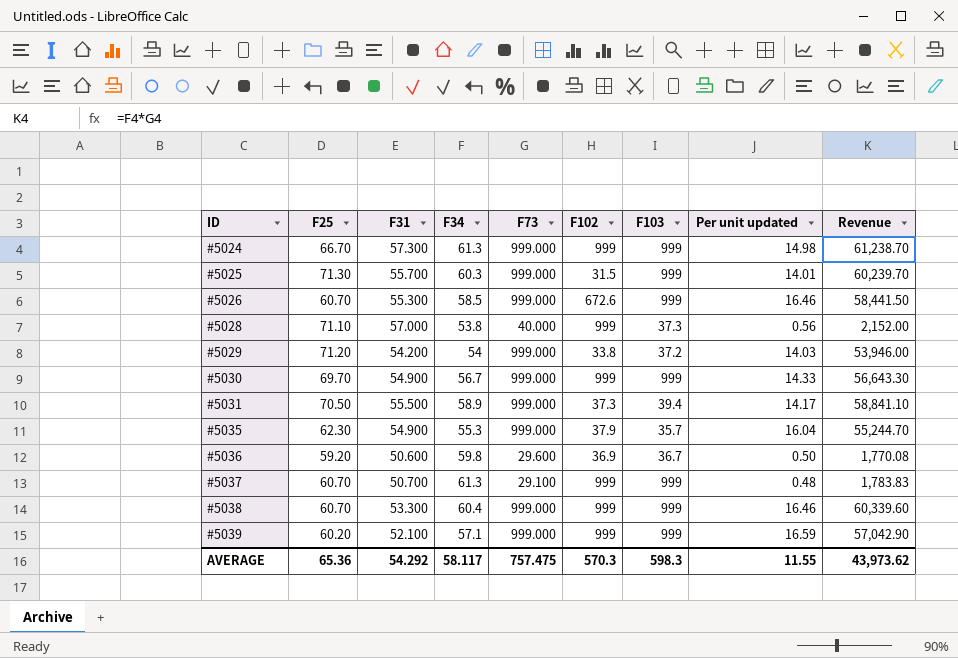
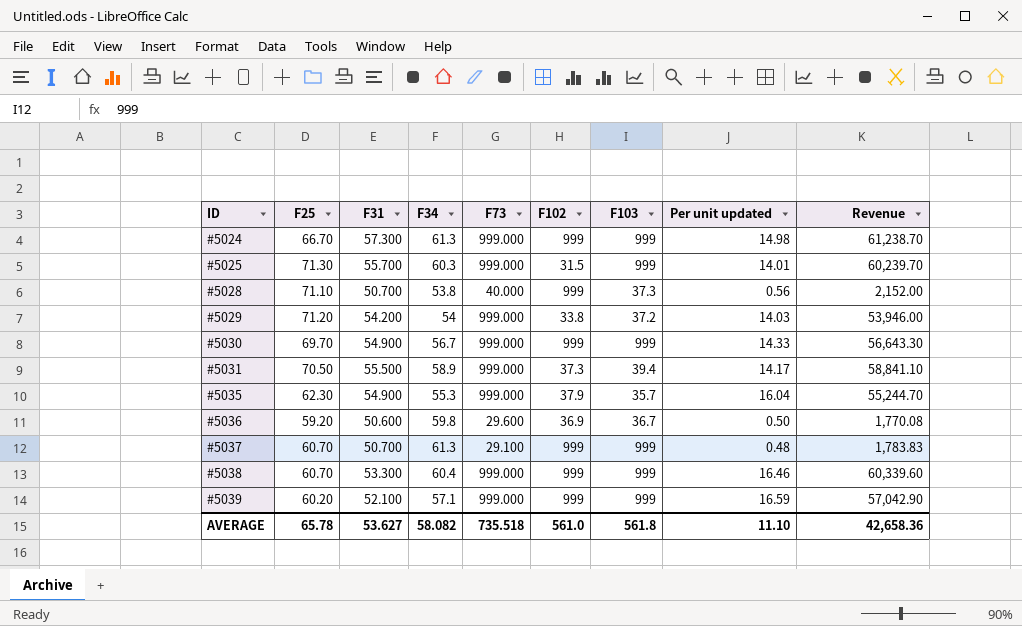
row #5026: 60.70 | 55.300 | 58.5 | 999.000 | 672.6 | 999 | 16.46 | 58,441.50 -> none
#5028 | F31: 57.000 -> 50.700
AVERAGE | F25: 65.36 -> 65.78
AVERAGE | F31: 54.292 -> 53.627
AVERAGE | F34: 58.117 -> 58.082
AVERAGE | F73: 757.475 -> 735.518
AVERAGE | F102: 570.3 -> 561.0
AVERAGE | F103: 598.3 -> 561.8
AVERAGE | Per unit updated: 11.55 -> 11.10
AVERAGE | Revenue: 43,973.62 -> 42,658.36

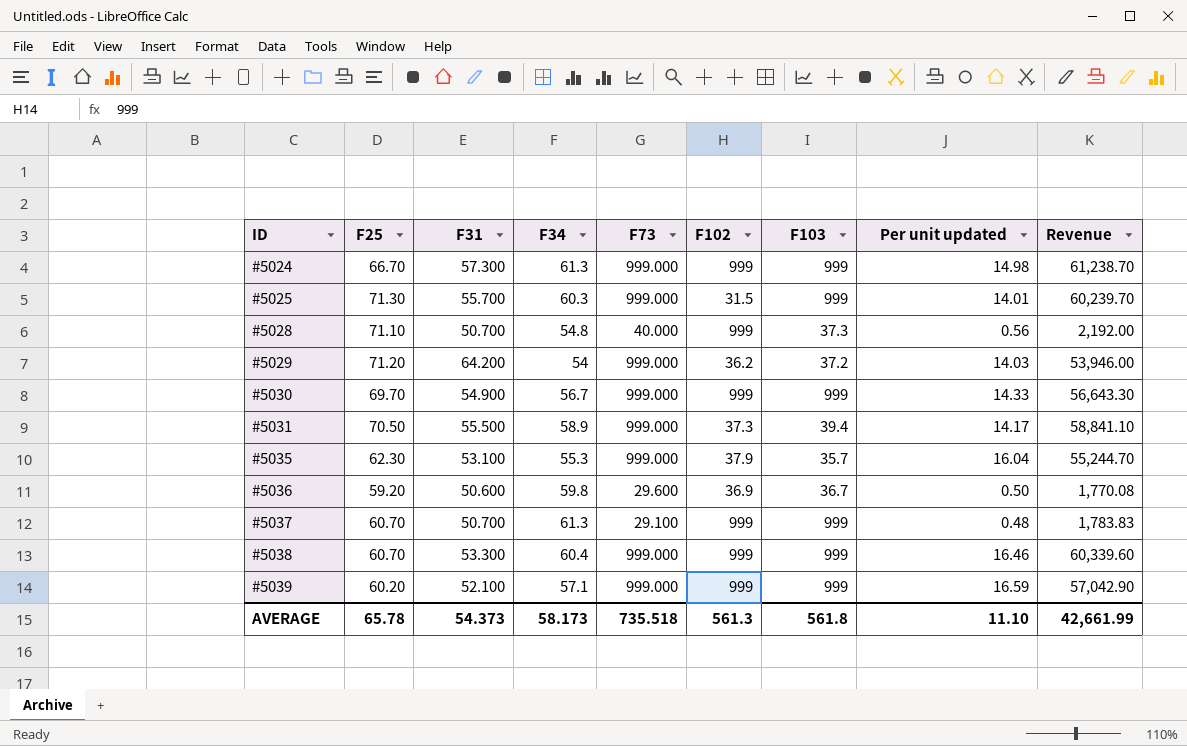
#5028 | F34: 53.8 -> 54.8
#5028 | Revenue: 2,152.00 -> 2,192.00
#5029 | F31: 54.200 -> 64.200
#5029 | F102: 33.8 -> 36.2
#5035 | F31: 54.900 -> 53.100
AVERAGE | F31: 53.627 -> 54.373
AVERAGE | F34: 58.082 -> 58.173
AVERAGE | F102: 561.0 -> 561.3
AVERAGE | Revenue: 42,658.36 -> 42,661.99

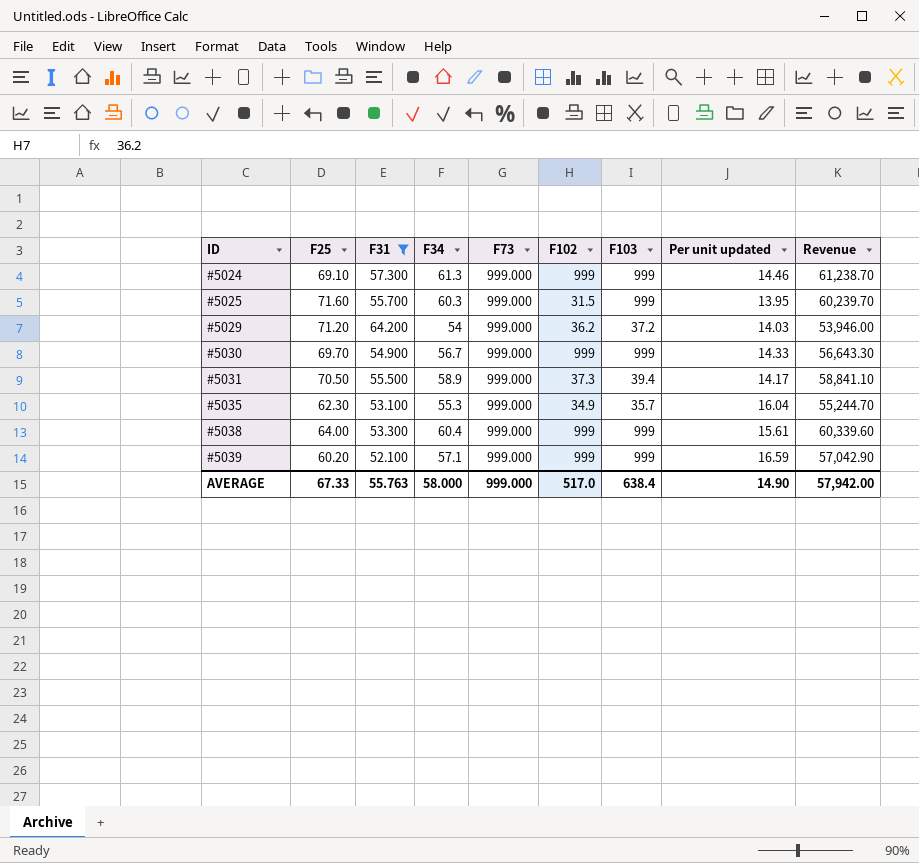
filter: none -> F31 >= 52.100
#5024 | F25: 66.70 -> 69.10
#5024 | Per unit updated: 14.98 -> 14.46
#5025 | F25: 71.30 -> 71.60
#5025 | Per unit updated: 14.01 -> 13.95
#5035 | F102: 37.9 -> 34.9
#5038 | F25: 60.70 -> 64.00
#5038 | Per unit updated: 16.46 -> 15.61
AVERAGE | F25: 65.78 -> 67.33
AVERAGE | F31: 54.373 -> 55.763
AVERAGE | F34: 58.173 -> 58.000
AVERAGE | F73: 735.518 -> 999.000
AVERAGE | F102: 561.3 -> 517.0
AVERAGE | F103: 561.8 -> 638.4
AVERAGE | Per unit updated: 11.10 -> 14.90
AVERAGE | Revenue: 42,661.99 -> 57,942.00

